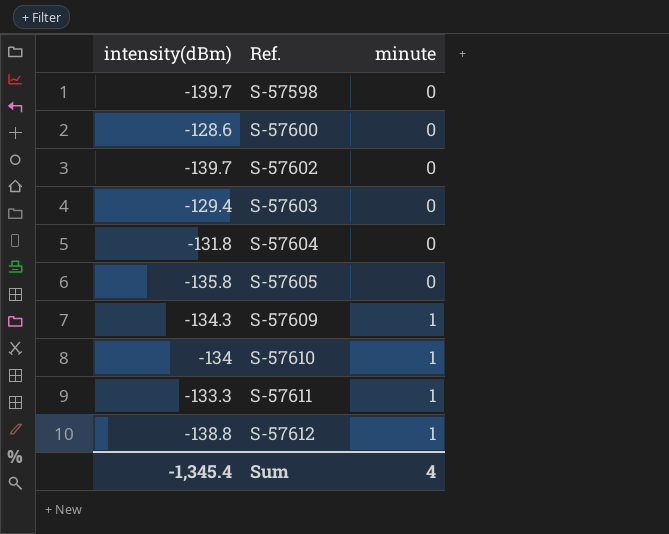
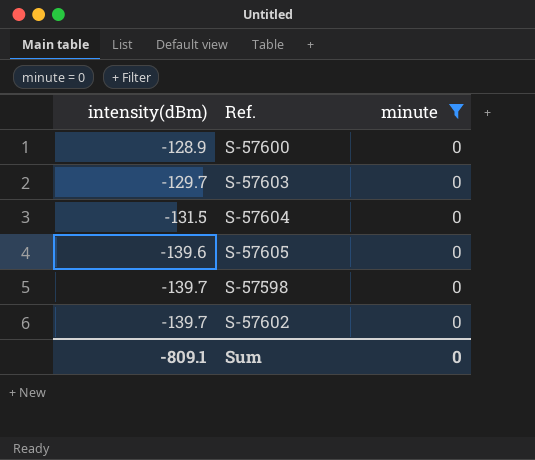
filter: none -> minute = 0
row order: Ref. ascending -> intensity(dBm) descending
S-57600 | intensity(dBm): -128.6 -> -128.9
S-57603 | intensity(dBm): -129.4 -> -129.7
S-57604 | intensity(dBm): -131.8 -> -131.5
S-57605 | intensity(dBm): -135.8 -> -139.6
Sum | intensity(dBm): -1,345.4 -> -809.1
Sum | minute: 4 -> 0

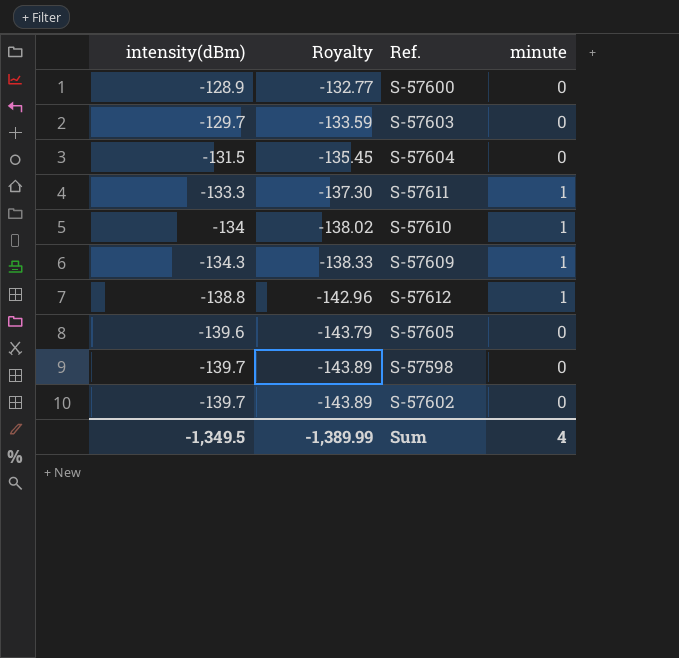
filter: minute = 0 -> none
column Royalty | formula: none -> [intensity(dBm)] * 1.03
Sum | intensity(dBm): -809.1 -> -1,349.5
Sum | minute: 0 -> 4

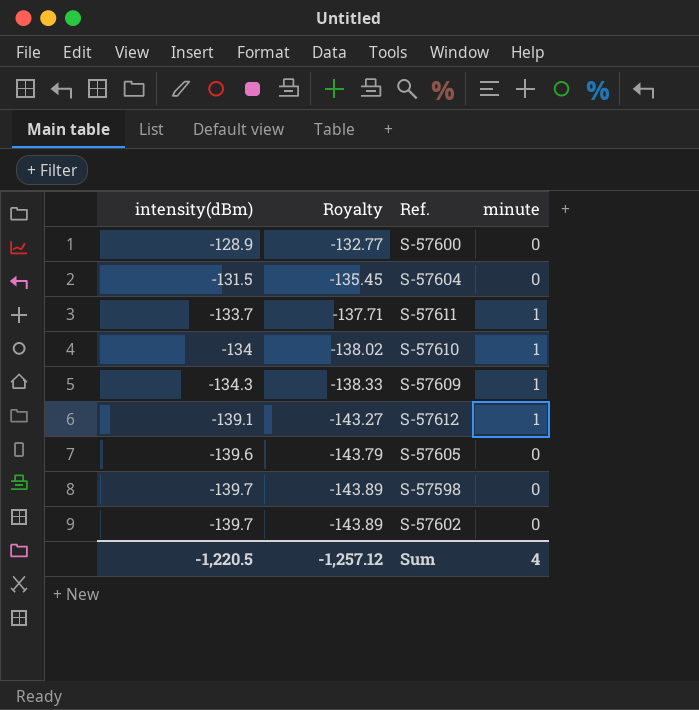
row S-57603: -129.7 | -133.59 | 0 -> none
S-57611 | intensity(dBm): -133.3 -> -133.7
S-57611 | Royalty: -137.30 -> -137.71
S-57612 | intensity(dBm): -138.8 -> -139.1
S-57612 | Royalty: -142.96 -> -143.27
Sum | intensity(dBm): -1,349.5 -> -1,220.5
Sum | Royalty: -1,389.99 -> -1,257.12

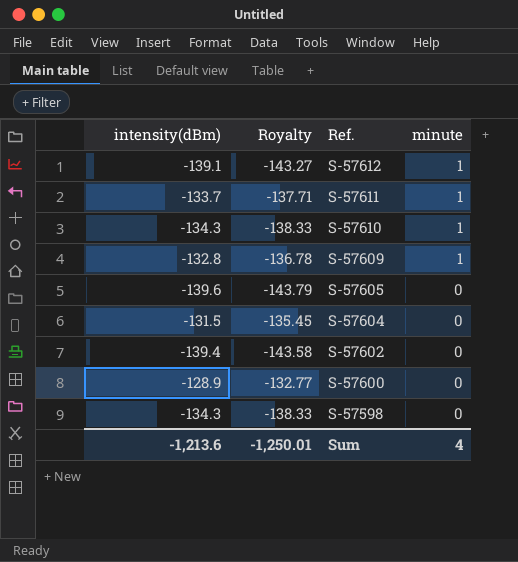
row order: intensity(dBm) descending -> Ref. descending
S-57610 | intensity(dBm): -134 -> -134.3
S-57610 | Royalty: -138.02 -> -138.33
S-57609 | intensity(dBm): -134.3 -> -132.8
S-57609 | Royalty: -138.33 -> -136.78
S-57602 | intensity(dBm): -139.7 -> -139.4
S-57602 | Royalty: -143.89 -> -143.58
S-57598 | intensity(dBm): -139.7 -> -134.3
S-57598 | Royalty: -143.89 -> -138.33
Sum | intensity(dBm): -1,220.5 -> -1,213.6
Sum | Royalty: -1,257.12 -> -1,250.01

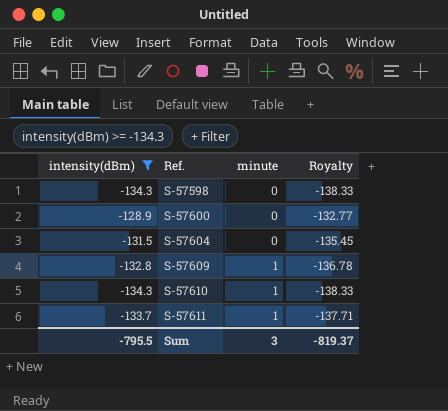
filter: none -> intensity(dBm) >= -134.3
row order: Ref. descending -> Ref. ascending
column Royalty | position: 2 -> 4
Sum | intensity(dBm): -1,213.6 -> -795.5
Sum | minute: 4 -> 3
Sum | Royalty: -1,250.01 -> -819.37

